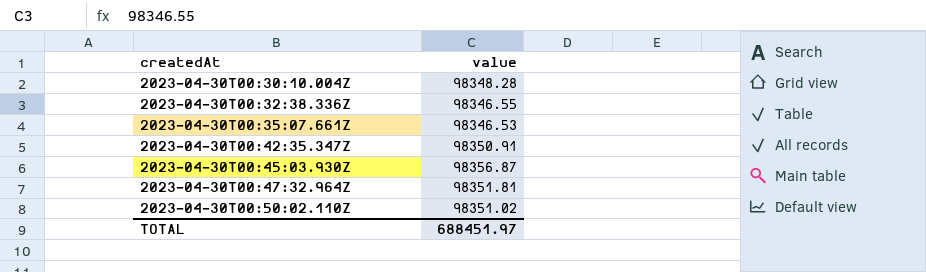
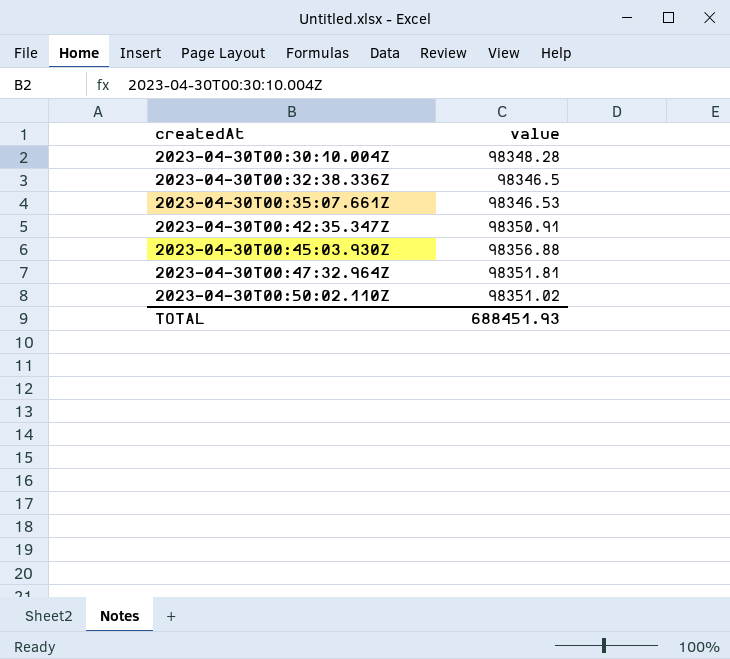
2023-04-30T00:32:38.336Z | value: 98346.55 -> 98346.5
2023-04-30T00:45:03.930Z | value: 98356.87 -> 98356.88
TOTAL | value: 688451.97 -> 688451.93

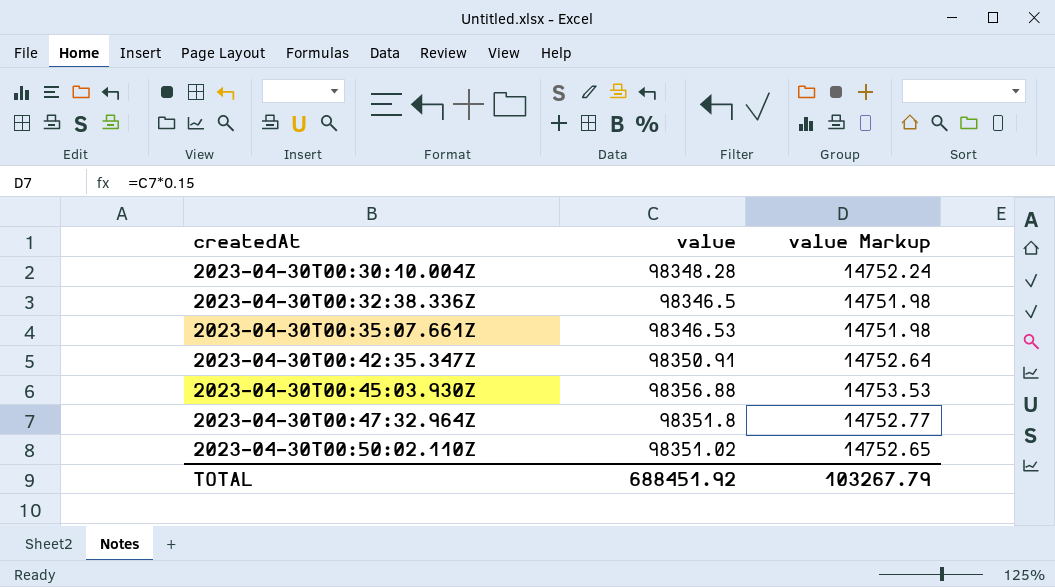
column value Markup | formula: none -> [value] * 0.15
2023-04-30T00:47:32.964Z | value: 98351.81 -> 98351.8
TOTAL | value: 688451.93 -> 688451.92

